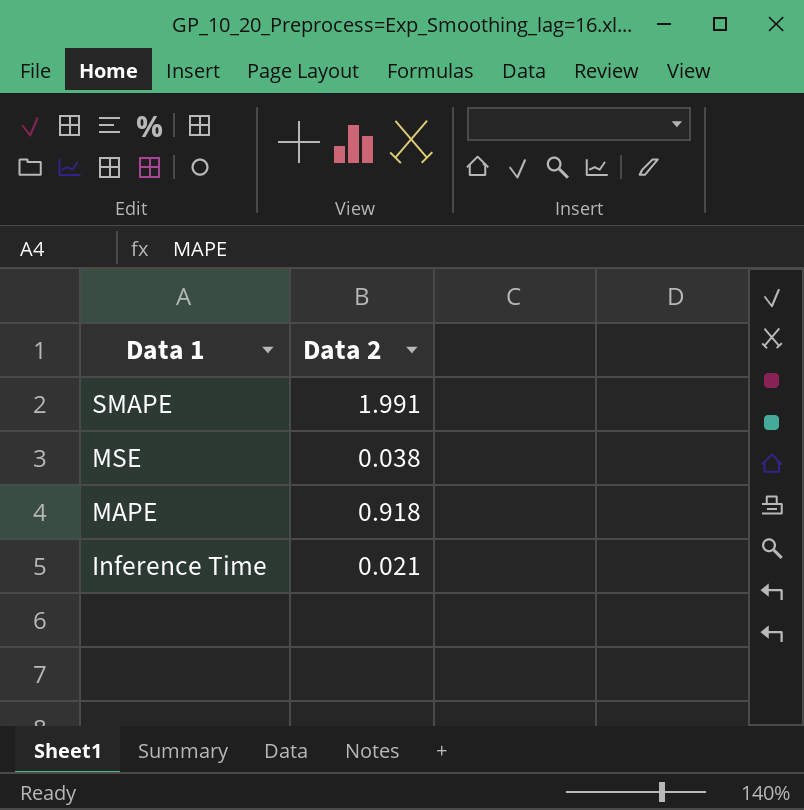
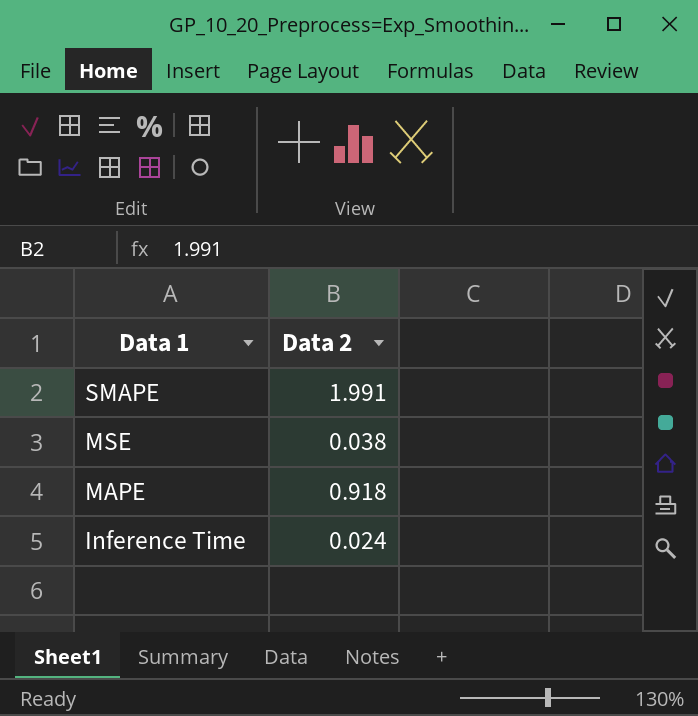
Inference Time | Data 2: 0.021 -> 0.024

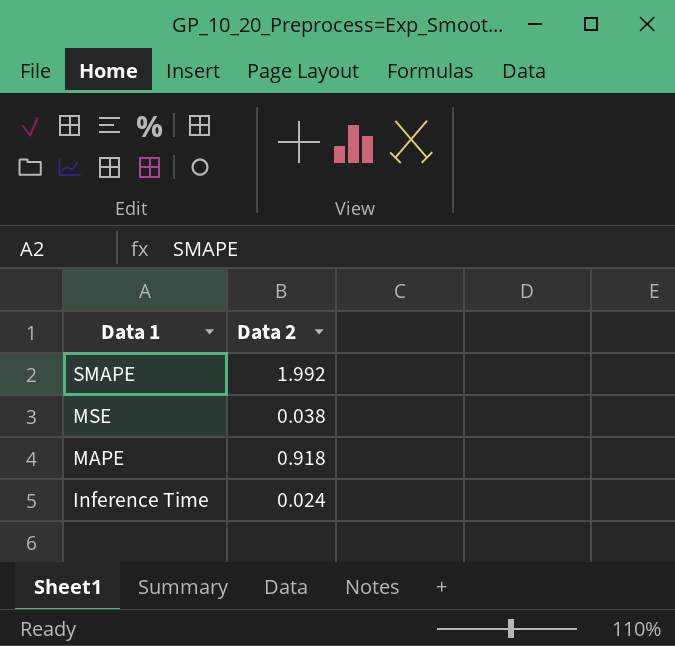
SMAPE | Data 2: 1.991 -> 1.992

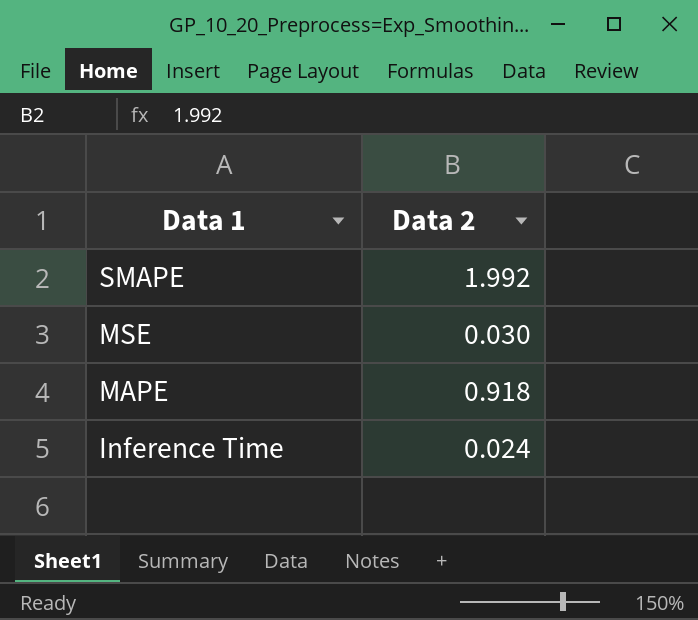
MSE | Data 2: 0.038 -> 0.030

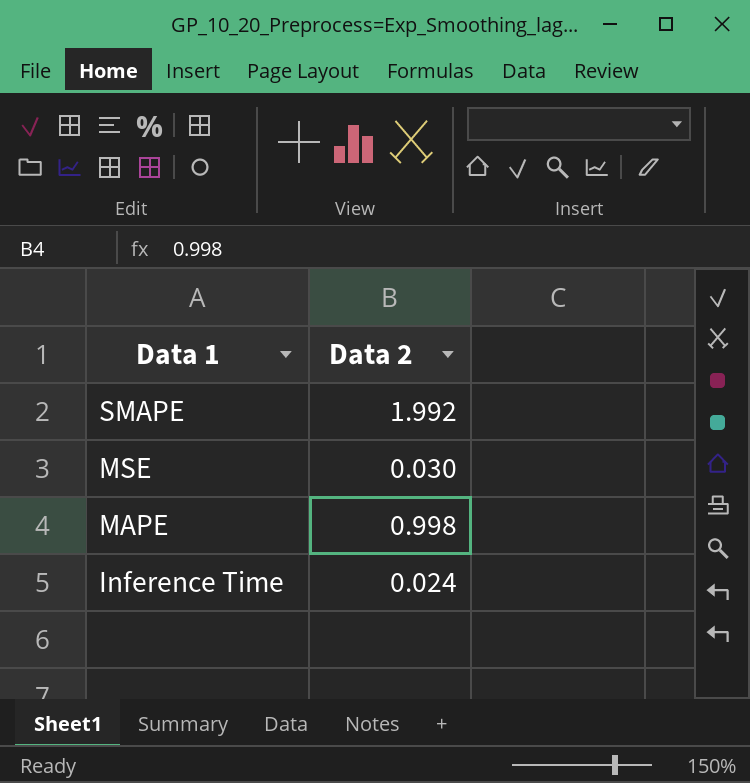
MAPE | Data 2: 0.918 -> 0.998

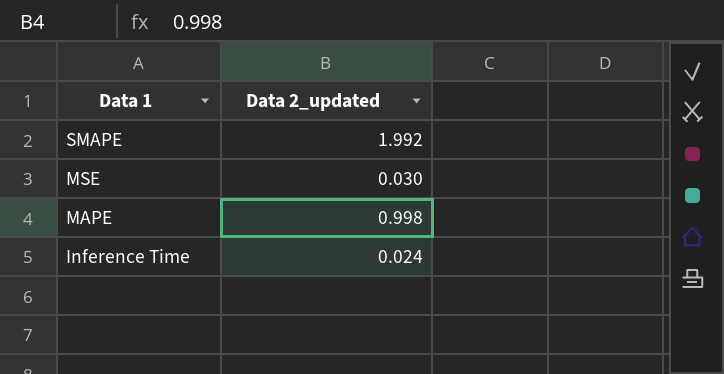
column name: Data 2 -> Data 2_updated

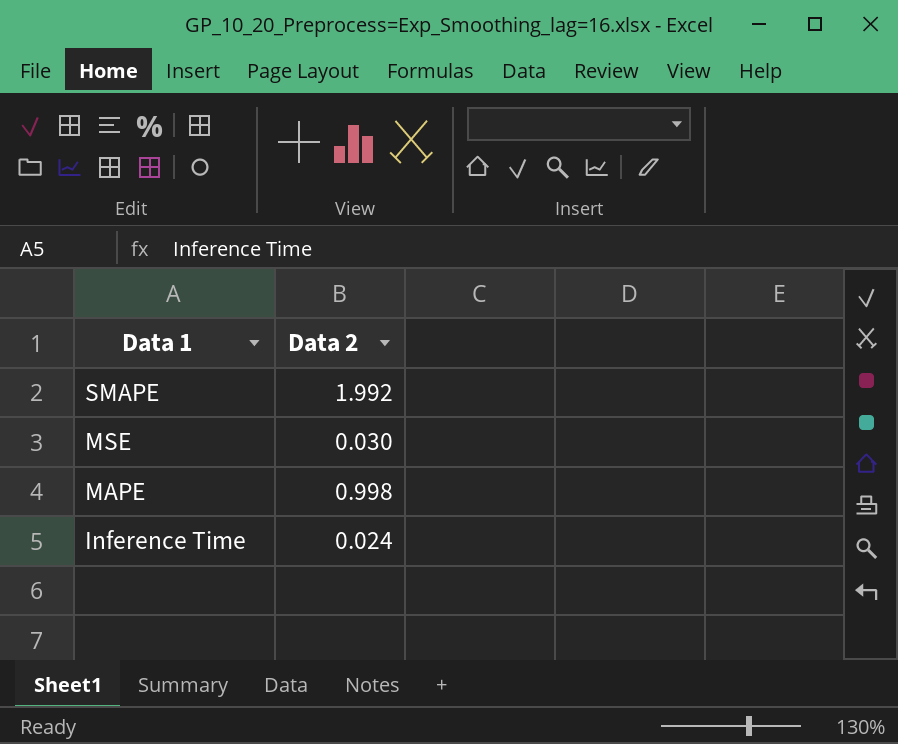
column name: Data 2_updated -> Data 2

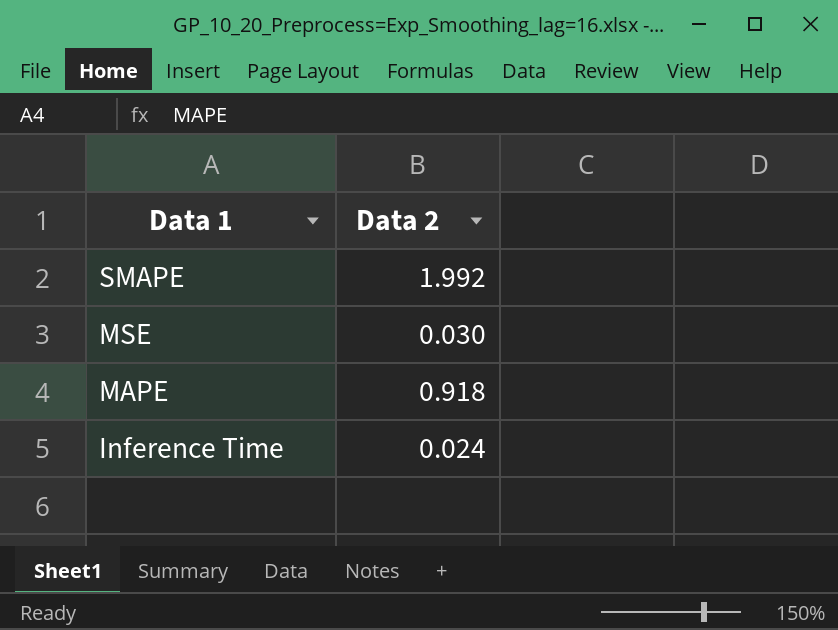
MAPE | Data 2: 0.998 -> 0.918

